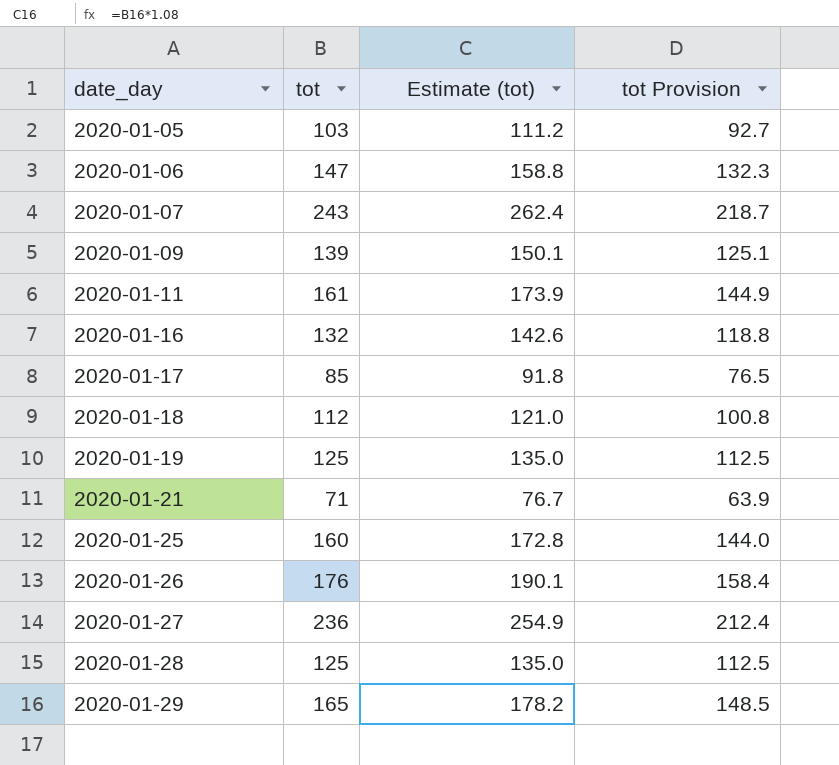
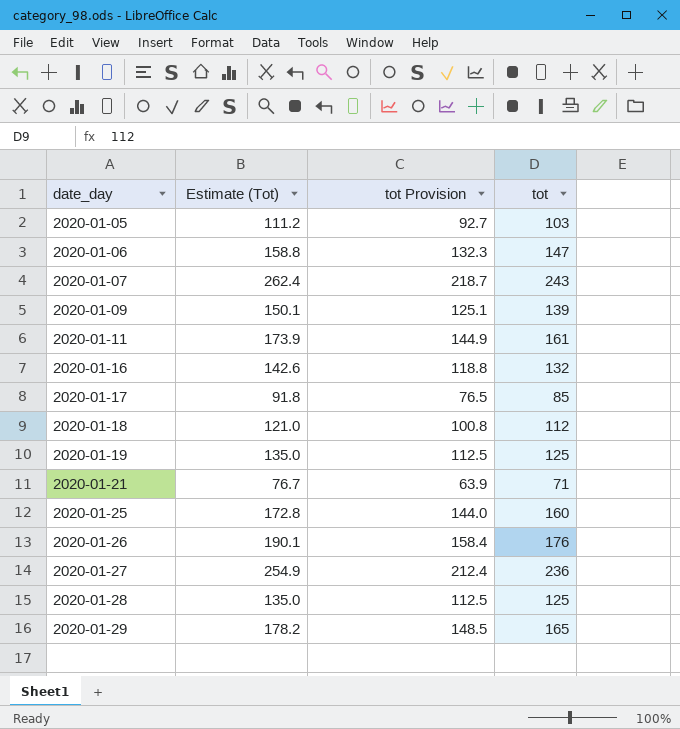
column name: Estimate (tot) -> Estimate (Tot)
column tot | position: 2 -> 4

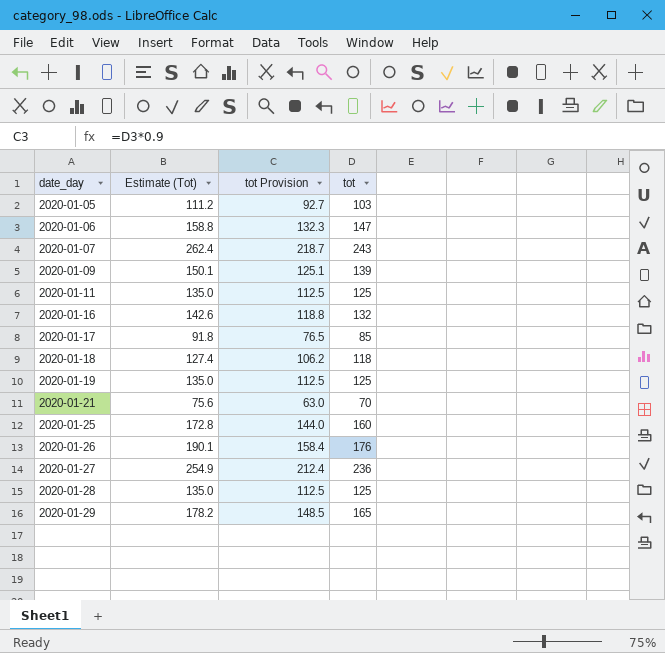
2020-01-11 | Estimate (Tot): 173.9 -> 135.0
2020-01-11 | tot Provision: 144.9 -> 112.5
2020-01-11 | tot: 161 -> 125
2020-01-18 | Estimate (Tot): 121.0 -> 127.4
2020-01-18 | tot Provision: 100.8 -> 106.2
2020-01-18 | tot: 112 -> 118
2020-01-21 | Estimate (Tot): 76.7 -> 75.6
2020-01-21 | tot Provision: 63.9 -> 63.0
2020-01-21 | tot: 71 -> 70

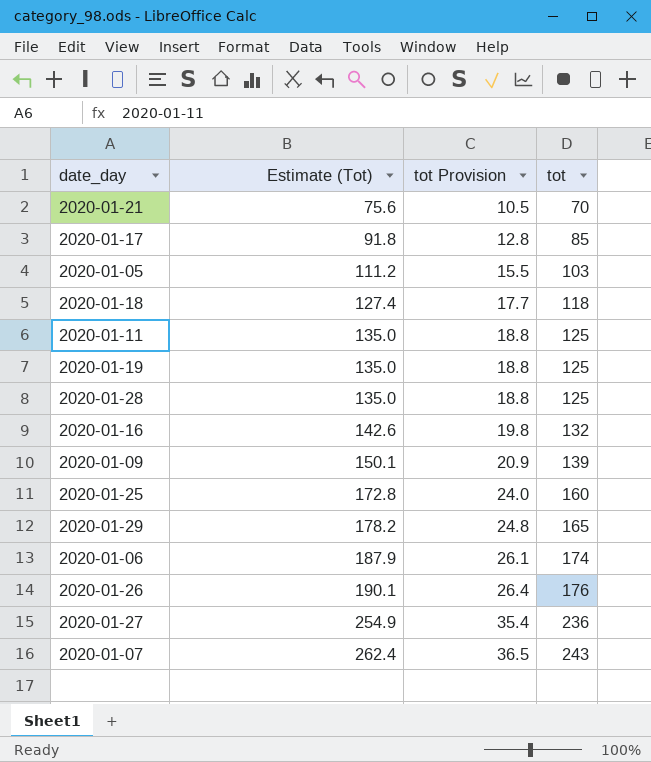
row order: date_day ascending -> Estimate (Tot) ascending
column tot Provision | formula: [tot] * 0.9 -> [tot] * 0.15
2020-01-06 | Estimate (Tot): 158.8 -> 187.9
2020-01-06 | tot: 147 -> 174

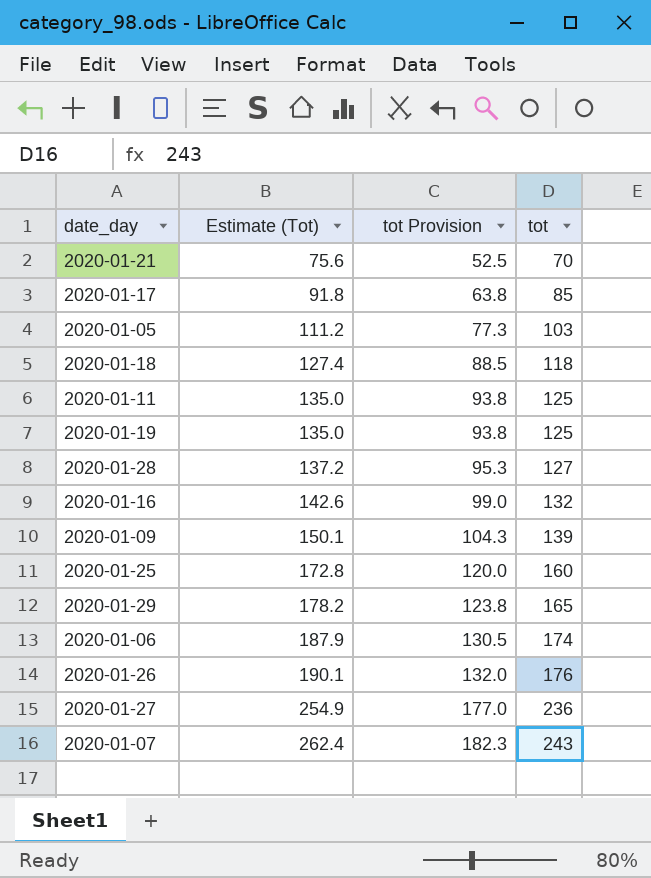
column tot Provision | formula: [tot] * 0.15 -> [tot] * 0.75
2020-01-28 | Estimate (Tot): 135.0 -> 137.2
2020-01-28 | tot: 125 -> 127

